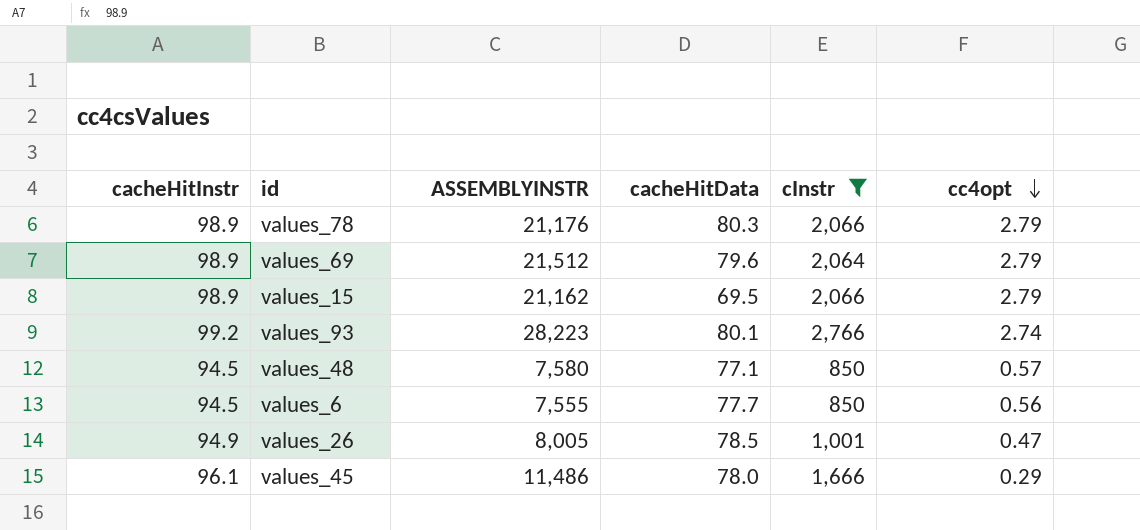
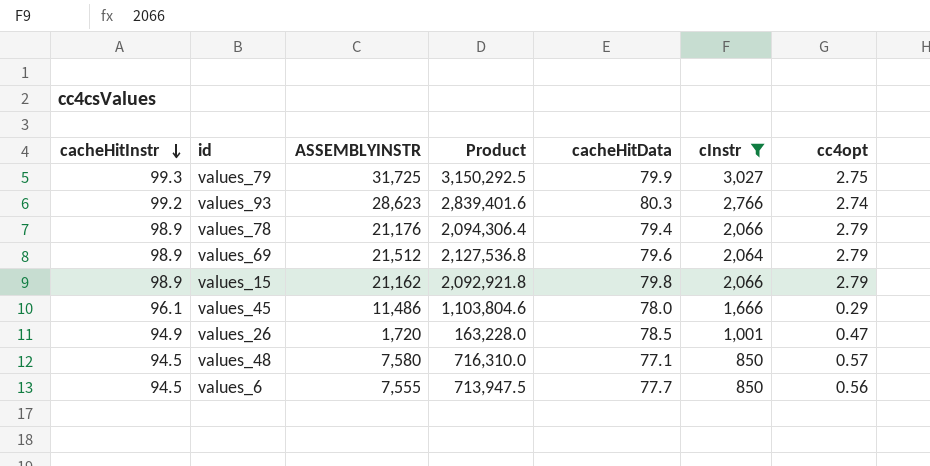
row order: cc4opt descending -> cacheHitInstr descending
column Product | formula: none -> [cacheHitInstr] * [ASSEMBLYINSTR]
row values_79: none -> 99.3 | 31,725 | 3,150,292.5 | 79.9 | 3,027 | 2.75
values_93 | ASSEMBLYINSTR: 28,223 -> 28,623
values_93 | cacheHitData: 80.1 -> 80.3
values_78 | cacheHitData: 80.3 -> 79.4
values_15 | cacheHitData: 69.5 -> 79.8
values_26 | ASSEMBLYINSTR: 8,005 -> 1,720

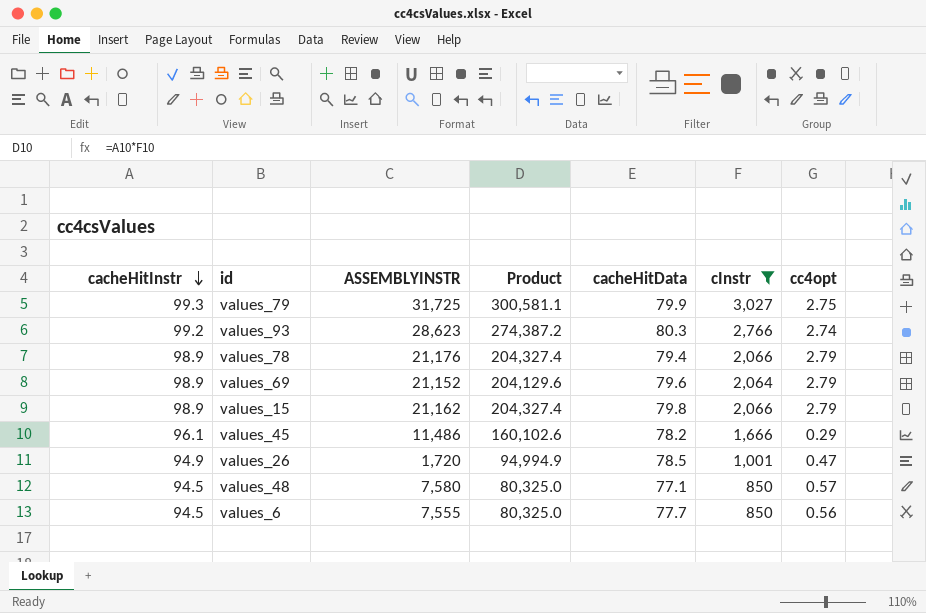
column Product | formula: [cacheHitInstr] * [ASSEMBLYINSTR] -> [cacheHitInstr] * [cInstr]
values_69 | ASSEMBLYINSTR: 21,512 -> 21,152
values_45 | cacheHitData: 78.0 -> 78.2

